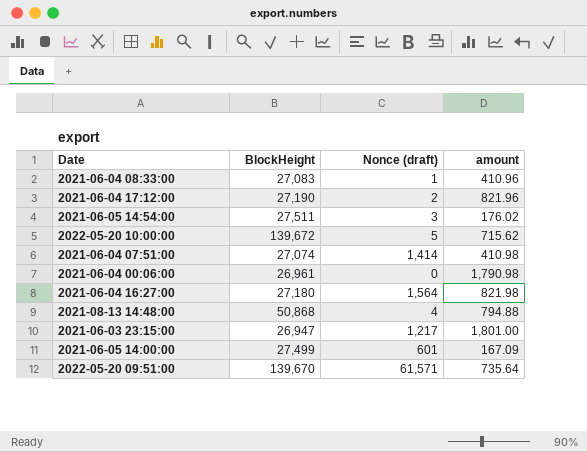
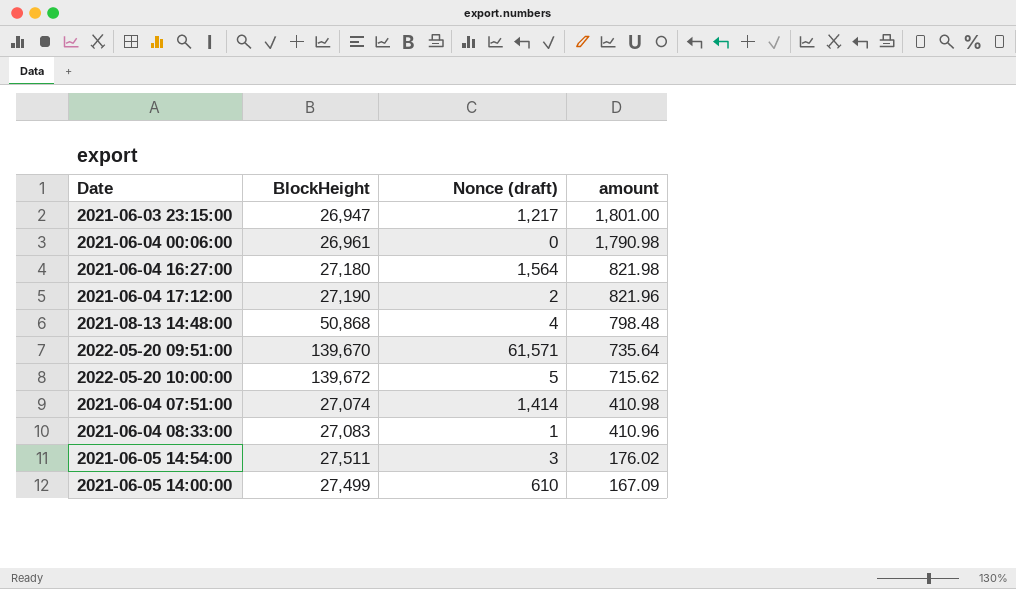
row order: none -> amount descending
2021-08-13 14:48:00 | amount: 794.88 -> 798.48
2021-06-05 14:00:00 | Nonce (draft): 601 -> 610

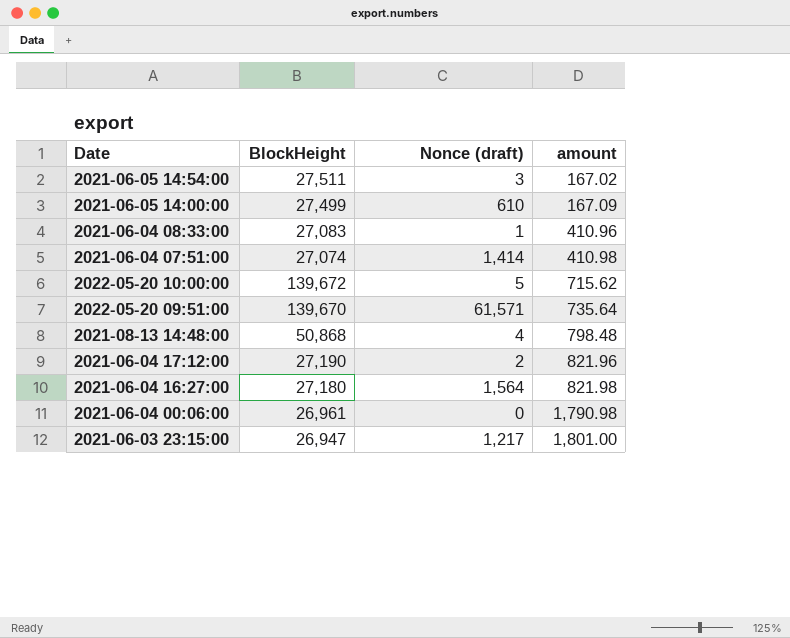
row order: amount descending -> amount ascending
2021-06-05 14:54:00 | amount: 176.02 -> 167.02

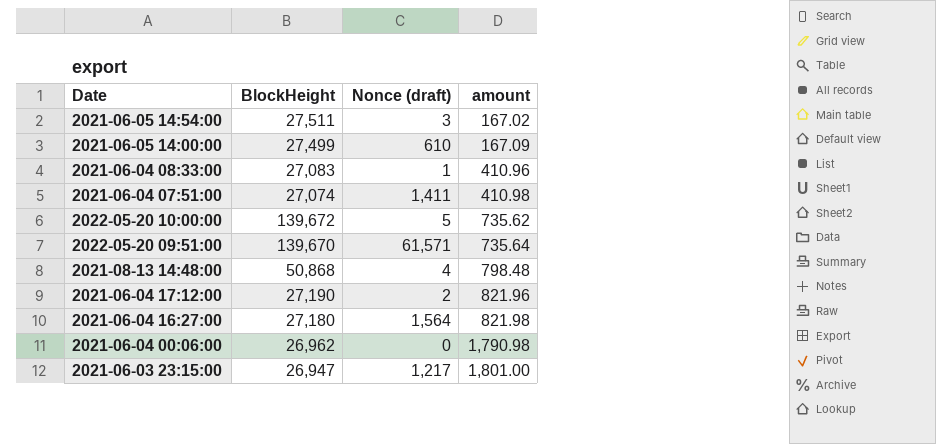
2021-06-04 07:51:00 | Nonce (draft): 1,414 -> 1,411
2022-05-20 10:00:00 | amount: 715.62 -> 735.62
2021-06-04 00:06:00 | BlockHeight: 26,961 -> 26,962

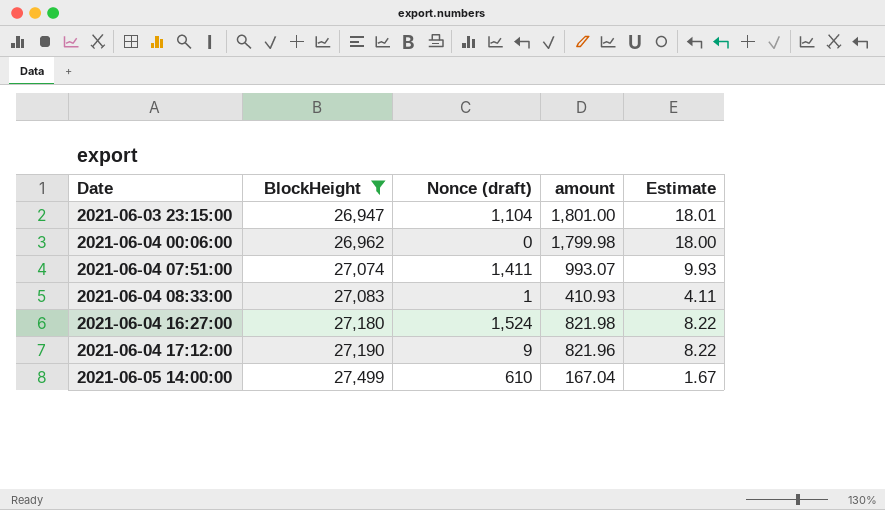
filter: none -> BlockHeight <= 27,499
row order: amount ascending -> Date ascending
column Estimate | formula: none -> [amount] * 0.01
2021-06-03 23:15:00 | Nonce (draft): 1,217 -> 1,104
2021-06-04 00:06:00 | amount: 1,790.98 -> 1,799.98
2021-06-04 07:51:00 | amount: 410.98 -> 993.07
2021-06-04 08:33:00 | amount: 410.96 -> 410.93
2021-06-04 16:27:00 | Nonce (draft): 1,564 -> 1,524
2021-06-04 17:12:00 | Nonce (draft): 2 -> 9
2021-06-05 14:00:00 | amount: 167.09 -> 167.04

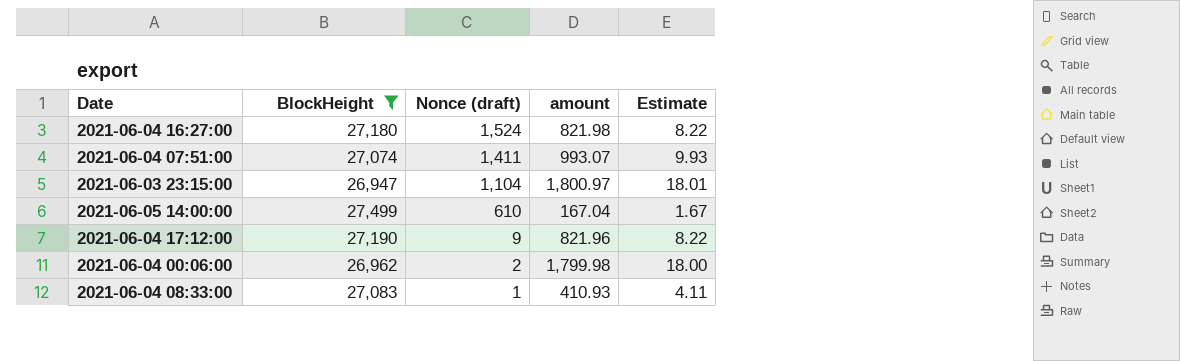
row order: Date ascending -> Nonce (draft) descending
2021-06-03 23:15:00 | amount: 1,801.00 -> 1,800.97
2021-06-04 00:06:00 | Nonce (draft): 0 -> 2

